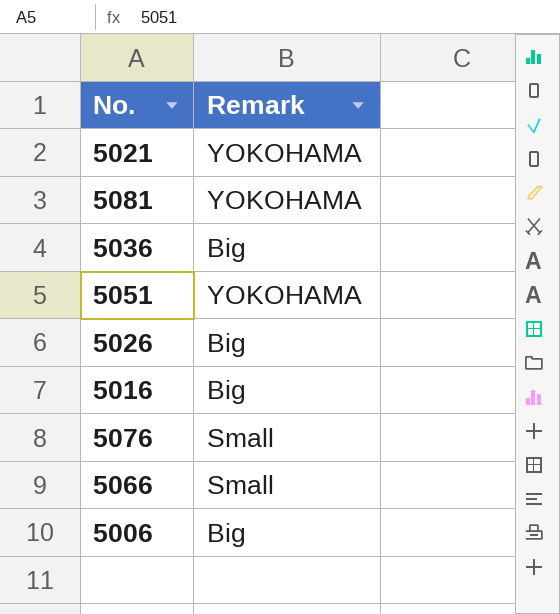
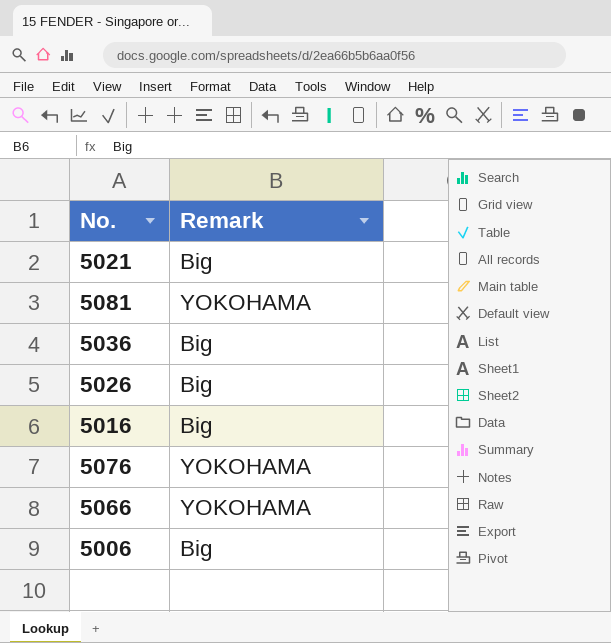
row 5051: YOKOHAMA -> none
5021 | Remark: YOKOHAMA -> Big
5076 | Remark: Small -> YOKOHAMA
5066 | Remark: Small -> YOKOHAMA

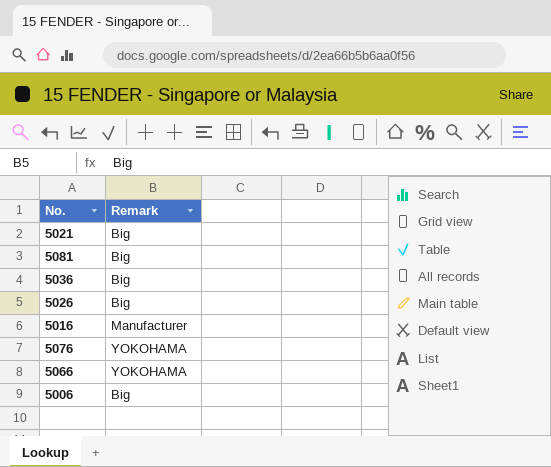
5081 | Remark: YOKOHAMA -> Big
5016 | Remark: Big -> Manufacturer

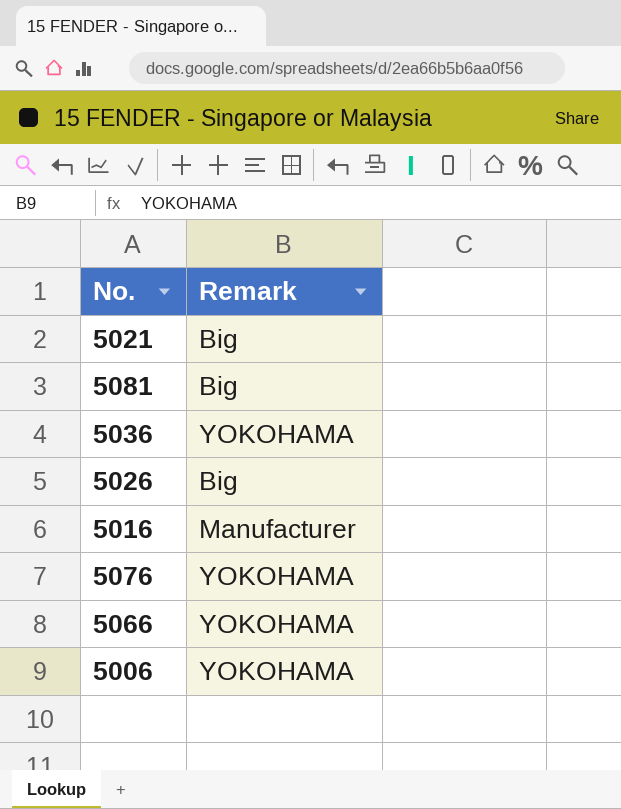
5036 | Remark: Big -> YOKOHAMA
5006 | Remark: Big -> YOKOHAMA

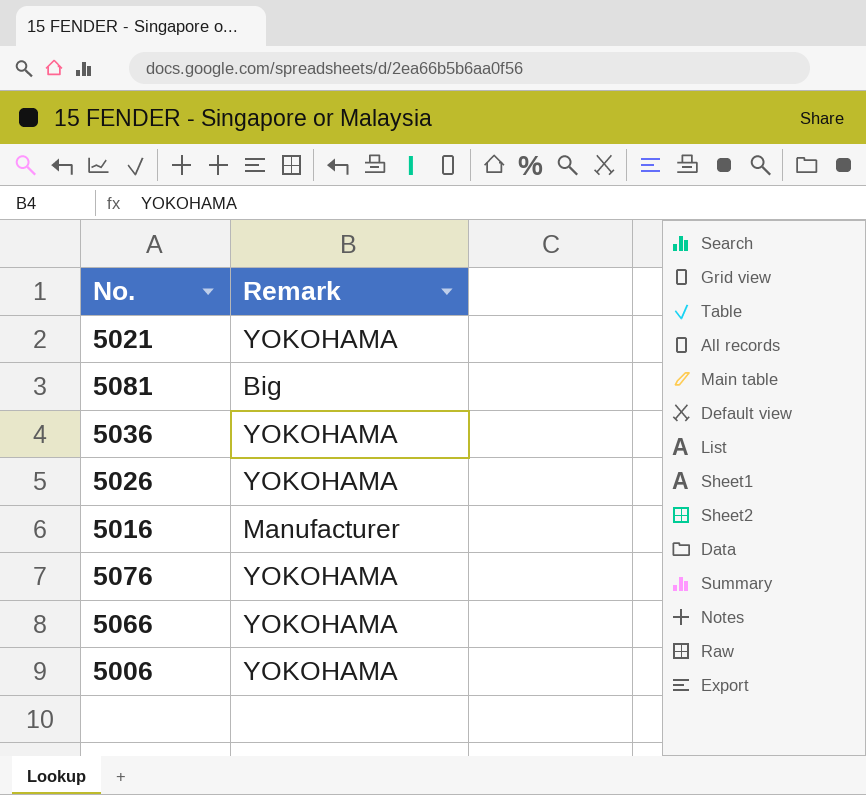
5021 | Remark: Big -> YOKOHAMA
5026 | Remark: Big -> YOKOHAMA

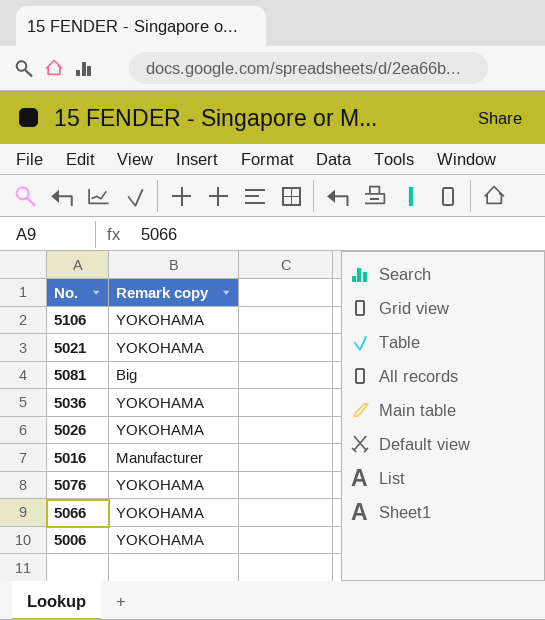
column name: Remark -> Remark copy
row 5106: none -> YOKOHAMA

